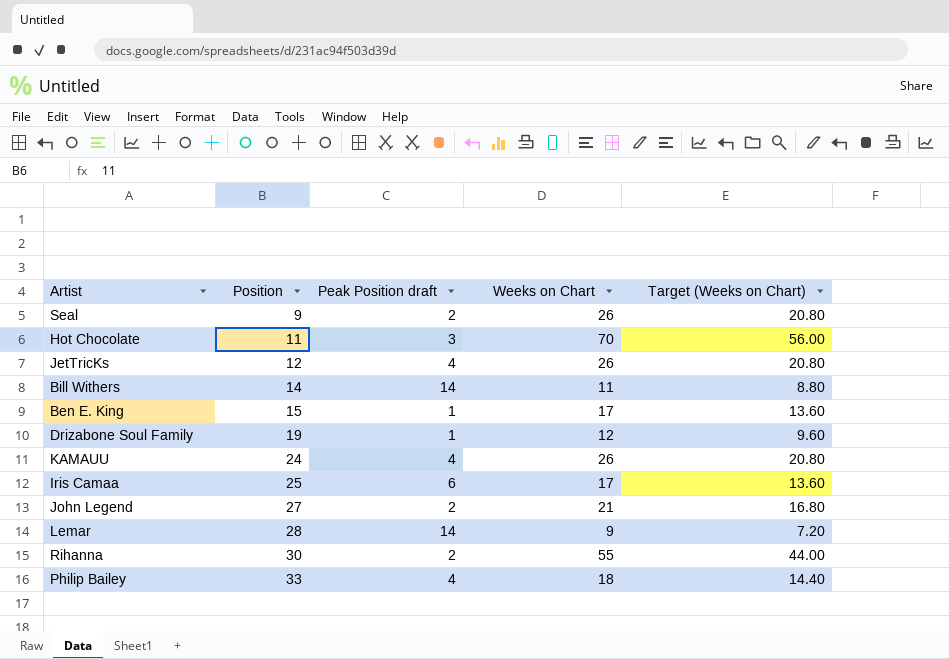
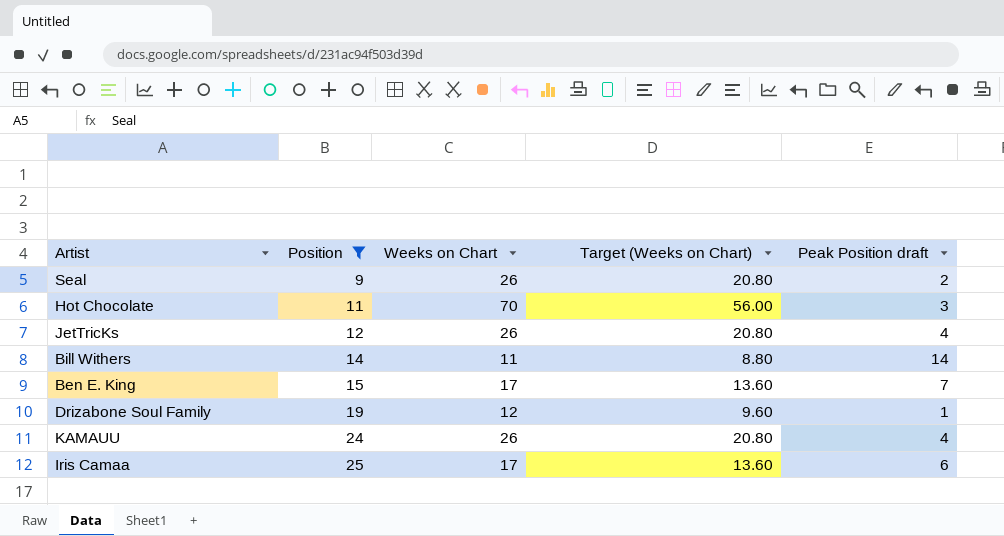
filter: none -> Position <= 25
column Peak Position draft | position: 3 -> 5
Ben E. King | Peak Position draft: 1 -> 7

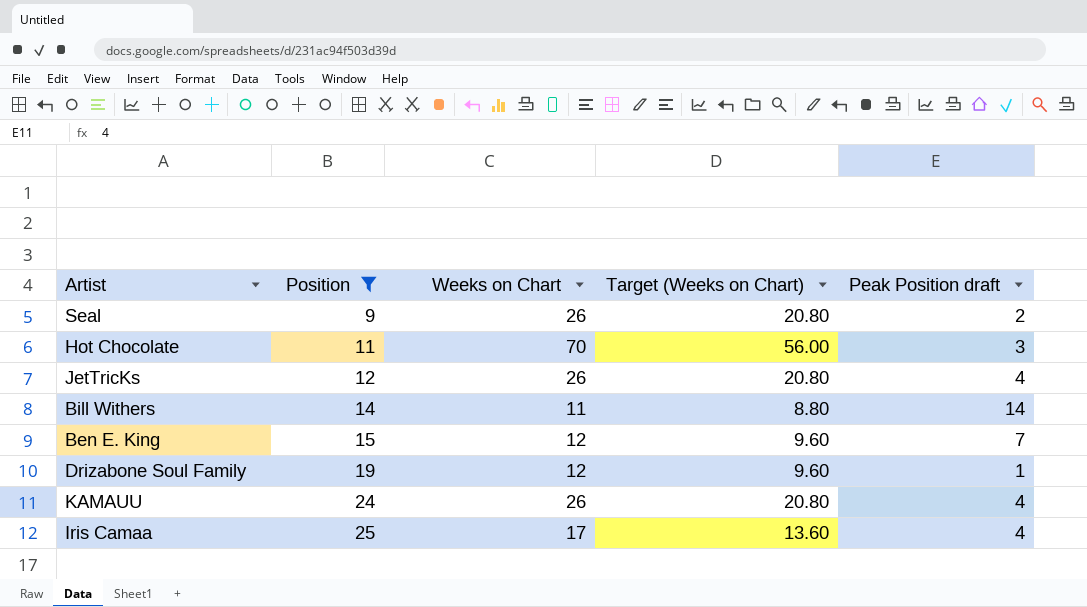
Ben E. King | Weeks on Chart: 17 -> 12
Ben E. King | Target (Weeks on Chart): 13.60 -> 9.60
Iris Camaa | Peak Position draft: 6 -> 4

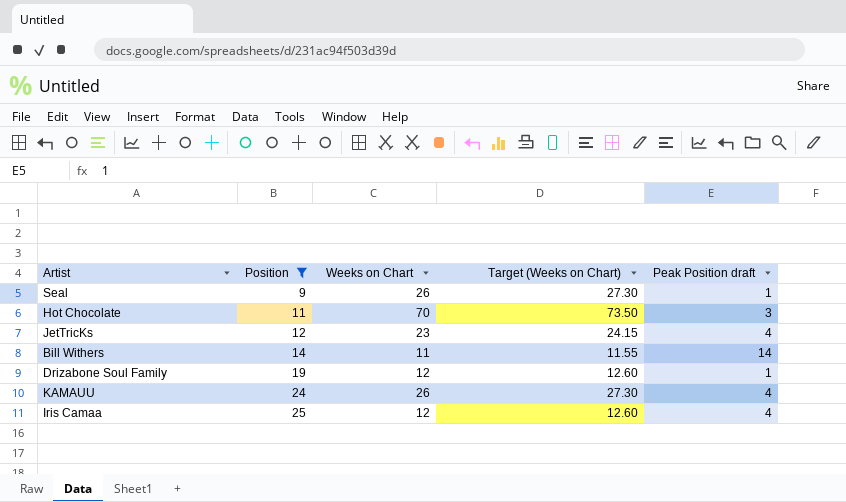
column Target (Weeks on Chart) | formula: [Weeks on Chart] * 0.8 -> [Weeks on Chart] * 1.05
row Ben E. King: 15 | 12 | 9.60 | 7 -> none
Seal | Peak Position draft: 2 -> 1
JetTricKs | Weeks on Chart: 26 -> 23
Iris Camaa | Weeks on Chart: 17 -> 12

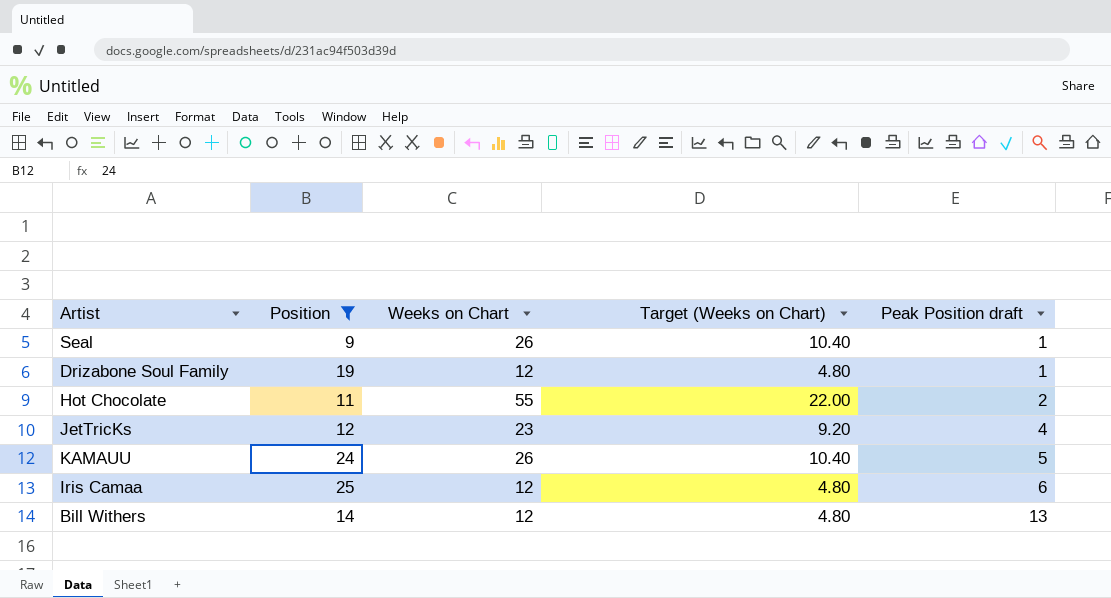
row order: Position ascending -> Peak Position draft ascending
column Target (Weeks on Chart) | formula: [Weeks on Chart] * 1.05 -> [Weeks on Chart] * 0.4
Hot Chocolate | Weeks on Chart: 70 -> 55
Hot Chocolate | Peak Position draft: 3 -> 2
KAMAUU | Peak Position draft: 4 -> 5
Iris Camaa | Peak Position draft: 4 -> 6
Bill Withers | Weeks on Chart: 11 -> 12
Bill Withers | Peak Position draft: 14 -> 13

